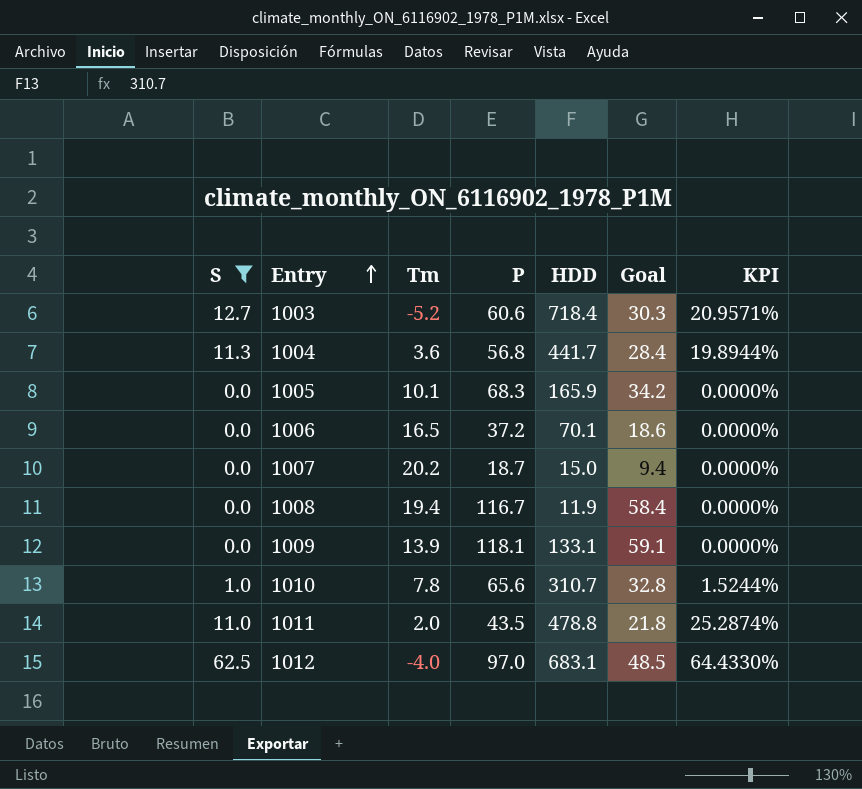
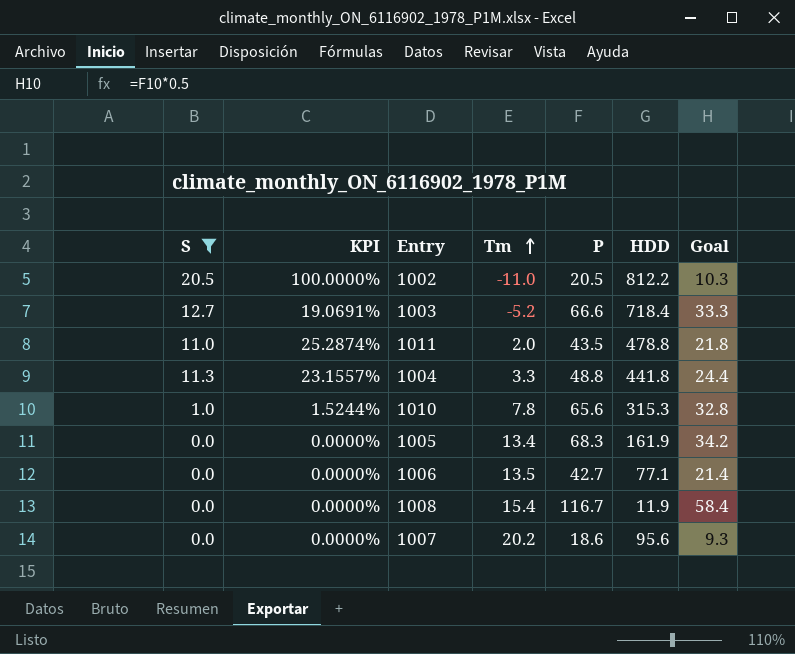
row order: Entry ascending -> Tm ascending
column KPI | position: 7 -> 2
row 1009: 0.0 | 13.9 | 118.1 | 133.1 | 59.1 | 0.0000% -> none
row 1012: 62.5 | -4.0 | 97.0 | 683.1 | 48.5 | 64.4330% -> none
row 1002: none -> 20.5 | 100.0000% | -11.0 | 20.5 | 812.2 | 10.3
1003 | KPI: 20.9571% -> 19.0691%
1003 | P: 60.6 -> 66.6
1003 | Goal: 30.3 -> 33.3
1004 | KPI: 19.8944% -> 23.1557%
1004 | Tm: 3.6 -> 3.3
1004 | P: 56.8 -> 48.8
1004 | HDD: 441.7 -> 441.8
1004 | Goal: 28.4 -> 24.4
1010 | HDD: 310.7 -> 315.3
1005 | Tm: 10.1 -> 13.4
1005 | HDD: 165.9 -> 161.9
1006 | Tm: 16.5 -> 13.5
1006 | P: 37.2 -> 42.7
1006 | HDD: 70.1 -> 77.1
1006 | Goal: 18.6 -> 21.4
1008 | Tm: 19.4 -> 15.4
1007 | P: 18.7 -> 18.6
1007 | HDD: 15.0 -> 95.6
1007 | Goal: 9.4 -> 9.3

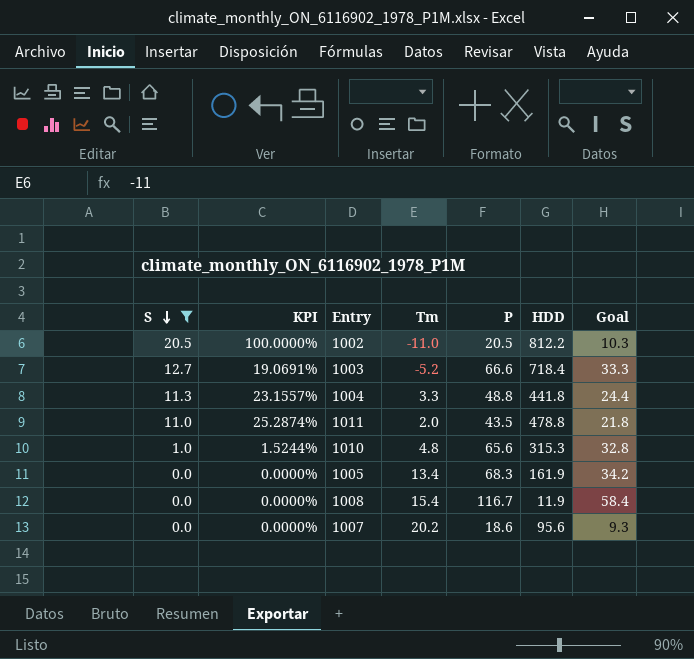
row order: Tm ascending -> S descending
row 1006: 0.0 | 0.0000% | 13.5 | 42.7 | 77.1 | 21.4 -> none
1010 | Tm: 7.8 -> 4.8

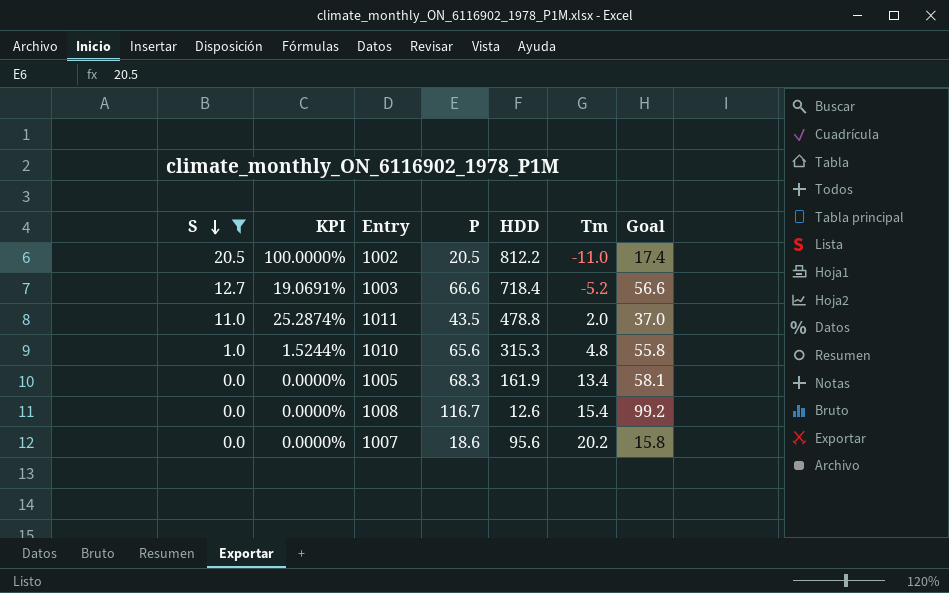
column Tm | position: 4 -> 6
column Goal | formula: [P] * 0.5 -> [P] * 0.85
row 1004: 11.3 | 23.1557% | 3.3 | 48.8 | 441.8 | 24.4 -> none
1008 | HDD: 11.9 -> 12.6

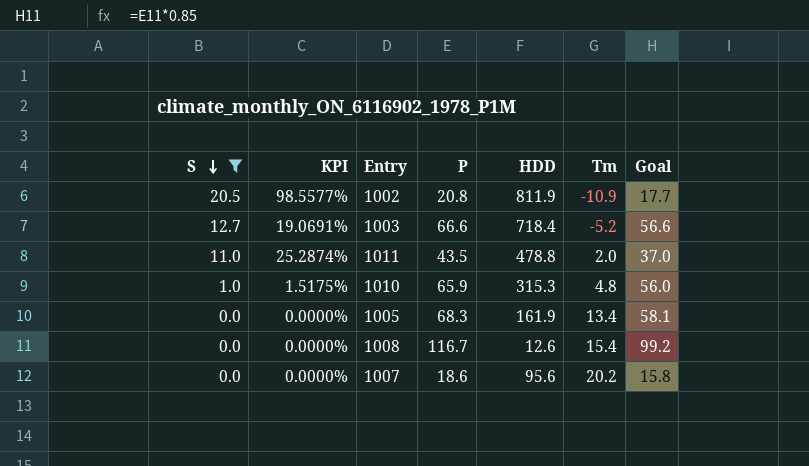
1002 | KPI: 100.0000% -> 98.5577%
1002 | P: 20.5 -> 20.8
1002 | HDD: 812.2 -> 811.9
1002 | Tm: -11.0 -> -10.9
1002 | Goal: 17.4 -> 17.7
1010 | KPI: 1.5244% -> 1.5175%
1010 | P: 65.6 -> 65.9
1010 | Goal: 55.8 -> 56.0

